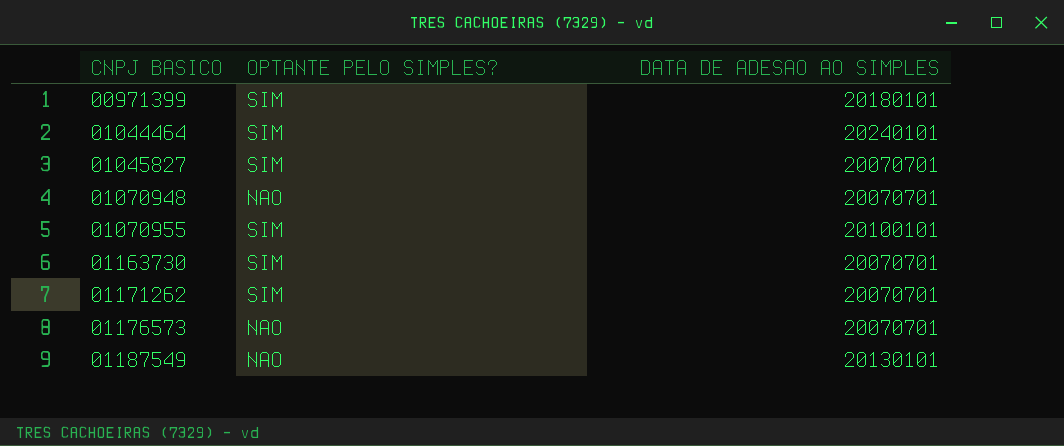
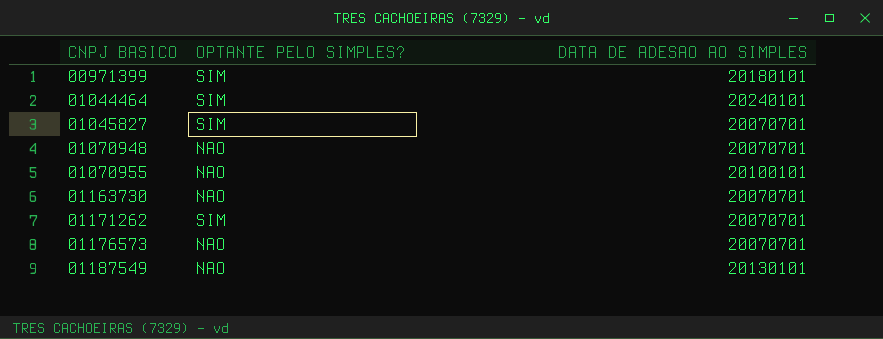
01070955 | OPTANTE PELO SIMPLES?: SIM -> NAO
01163730 | OPTANTE PELO SIMPLES?: SIM -> NAO

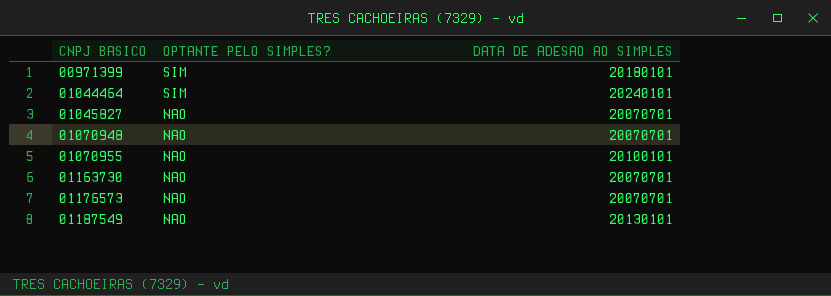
row 01171262: SIM | 20070701 -> none
01045827 | OPTANTE PELO SIMPLES?: SIM -> NAO

